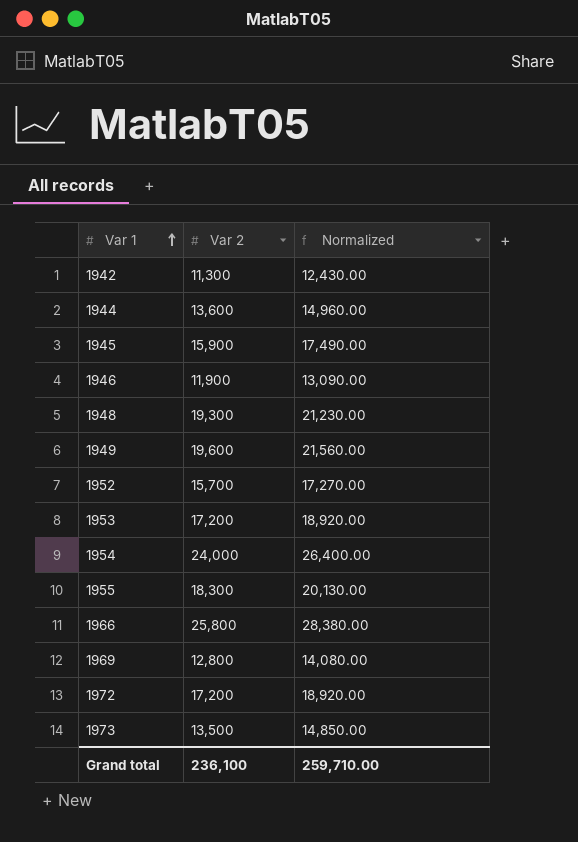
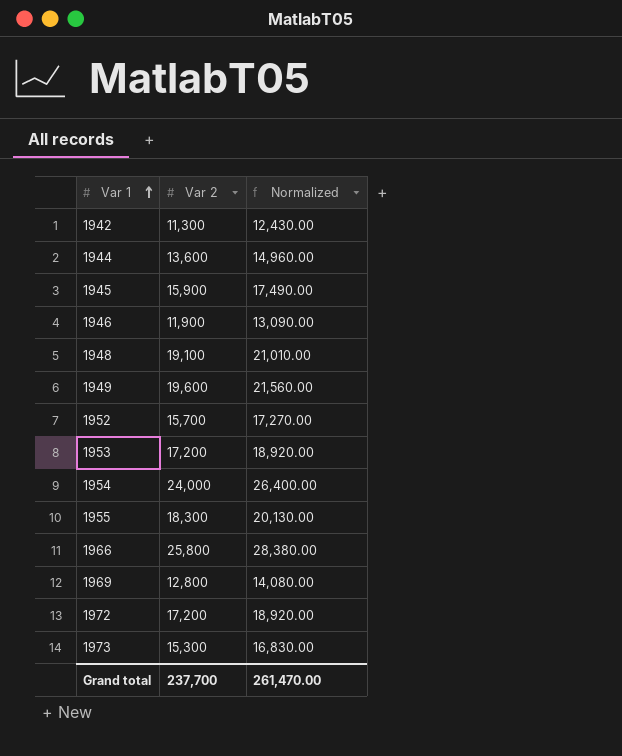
1948 | Var 2: 19,300 -> 19,100
1948 | Normalized: 21,230.00 -> 21,010.00
1973 | Var 2: 13,500 -> 15,300
1973 | Normalized: 14,850.00 -> 16,830.00
Grand total | Var 2: 236,100 -> 237,700
Grand total | Normalized: 259,710.00 -> 261,470.00

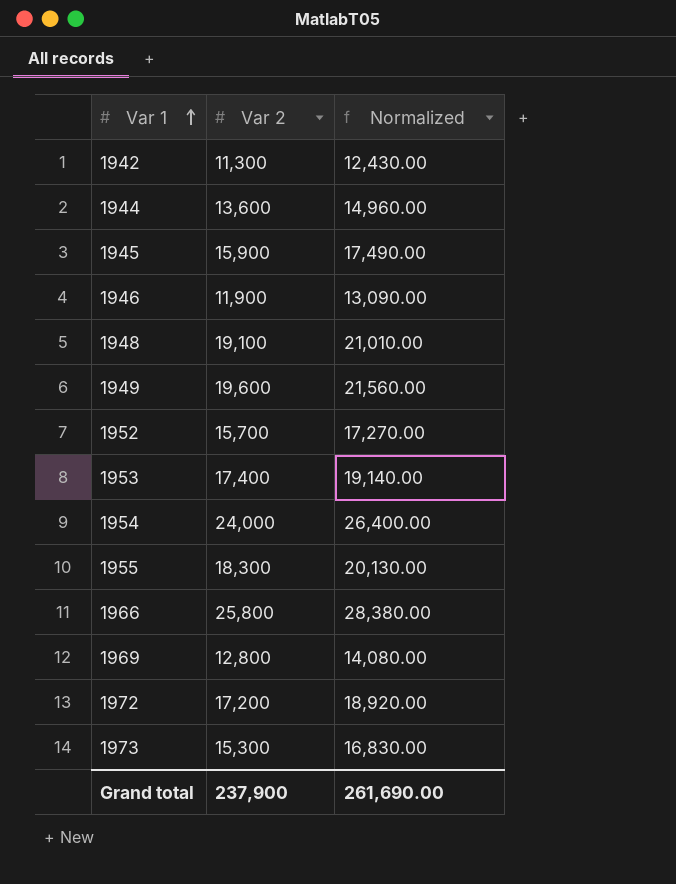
1953 | Var 2: 17,200 -> 17,400
1953 | Normalized: 18,920.00 -> 19,140.00
Grand total | Var 2: 237,700 -> 237,900
Grand total | Normalized: 261,470.00 -> 261,690.00

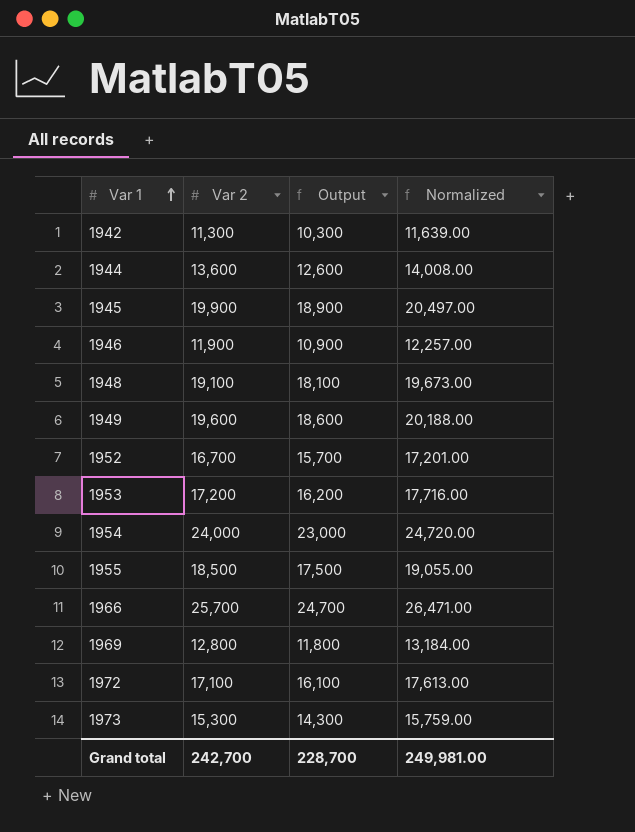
column Output | formula: none -> [Var 2] - 1000
column Normalized | formula: [Var 2] * 1.1 -> [Var 2] * 1.03
1945 | Var 2: 15,900 -> 19,900
1952 | Var 2: 15,700 -> 16,700
1953 | Var 2: 17,400 -> 17,200
1955 | Var 2: 18,300 -> 18,500
1966 | Var 2: 25,800 -> 25,700
1972 | Var 2: 17,200 -> 17,100
Grand total | Var 2: 237,900 -> 242,700
Grand total | Normalized: 261,690.00 -> 249,981.00

